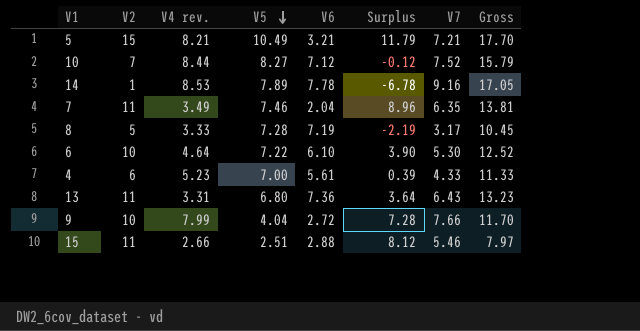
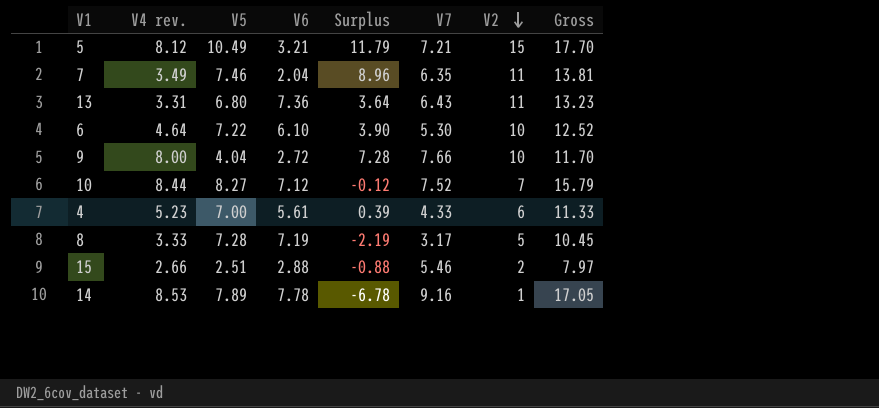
row order: V5 descending -> V2 descending
column V2 | position: 2 -> 7
5 | V4 rev.: 8.21 -> 8.12
9 | V4 rev.: 7.99 -> 8.00
15 | Surplus: 8.12 -> -0.88
15 | V2: 11 -> 2

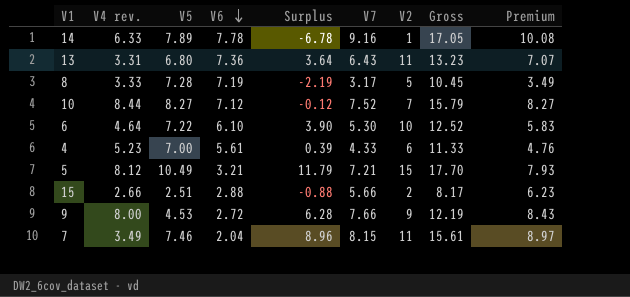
row order: V2 descending -> V6 descending
column Premium | formula: none -> [V7] * 1.1
14 | V4 rev.: 8.53 -> 6.33
15 | V7: 5.46 -> 5.66
15 | Gross: 7.97 -> 8.17
9 | V5: 4.04 -> 4.53
9 | Surplus: 7.28 -> 6.28
9 | V2: 10 -> 9
9 | Gross: 11.70 -> 12.19
7 | V7: 6.35 -> 8.15
7 | Gross: 13.81 -> 15.61

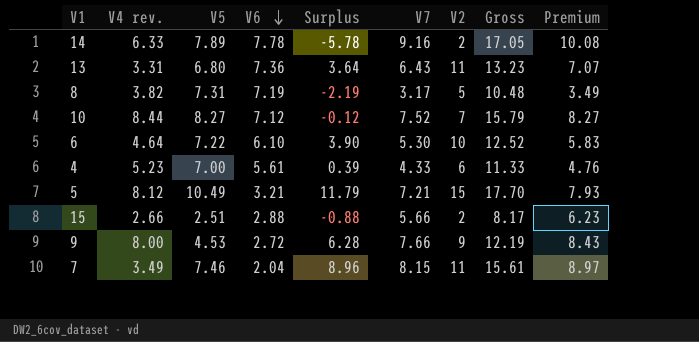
14 | Surplus: -6.78 -> -5.78
14 | V2: 1 -> 2
8 | V4 rev.: 3.33 -> 3.82
8 | V5: 7.28 -> 7.31
8 | Gross: 10.45 -> 10.48

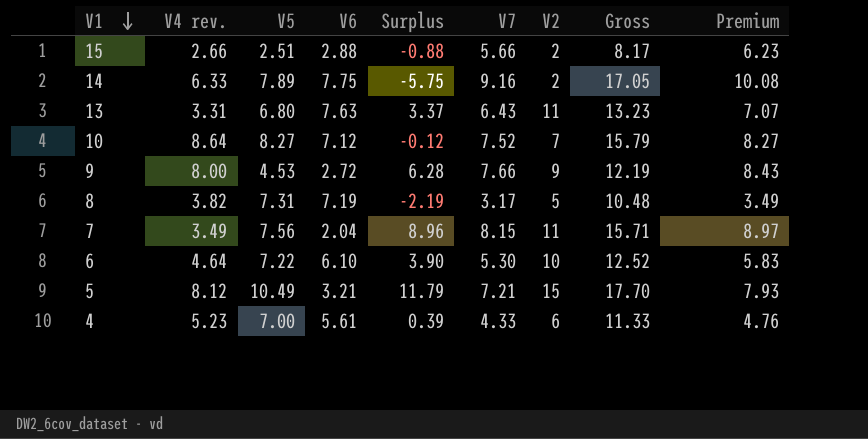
row order: V6 descending -> V1 descending
14 | V6: 7.78 -> 7.75
14 | Surplus: -5.78 -> -5.75
13 | V6: 7.36 -> 7.63
13 | Surplus: 3.64 -> 3.37
10 | V4 rev.: 8.44 -> 8.64
7 | V5: 7.46 -> 7.56
7 | Gross: 15.61 -> 15.71

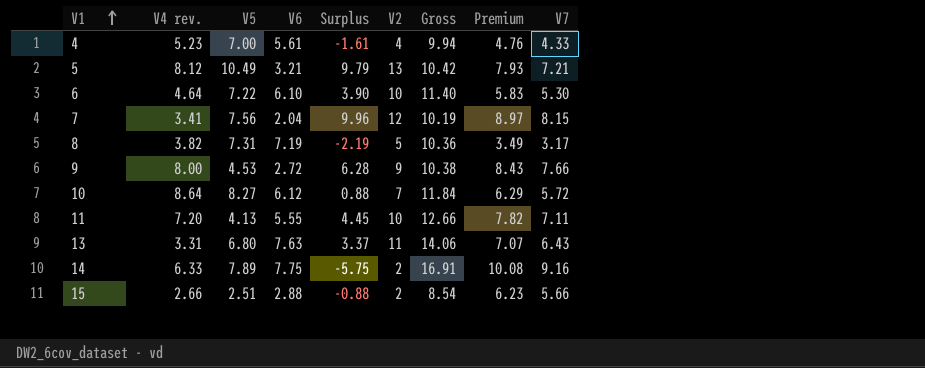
row order: V1 descending -> V1 ascending
column Gross | formula: [V5] + [V7] -> [V6] + [V7]
column V7 | position: 6 -> 9
4 | Surplus: 0.39 -> -1.61
4 | V2: 6 -> 4
5 | Surplus: 11.79 -> 9.79
5 | V2: 15 -> 13
7 | V4 rev.: 3.49 -> 3.41
7 | Surplus: 8.96 -> 9.96
7 | V2: 11 -> 12
10 | V6: 7.12 -> 6.12
10 | Surplus: -0.12 -> 0.88
10 | Premium: 8.27 -> 6.29
10 | V7: 7.52 -> 5.72
row 11: none -> 7.20 | 4.13 | 5.55 | 4.45 | 10 | 12.66 | 7.82 | 7.11

